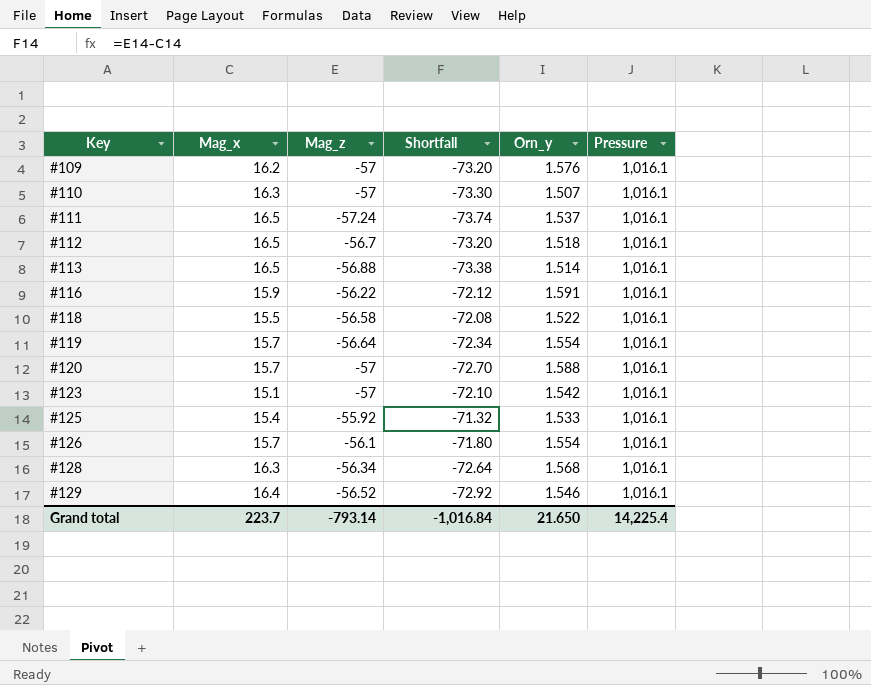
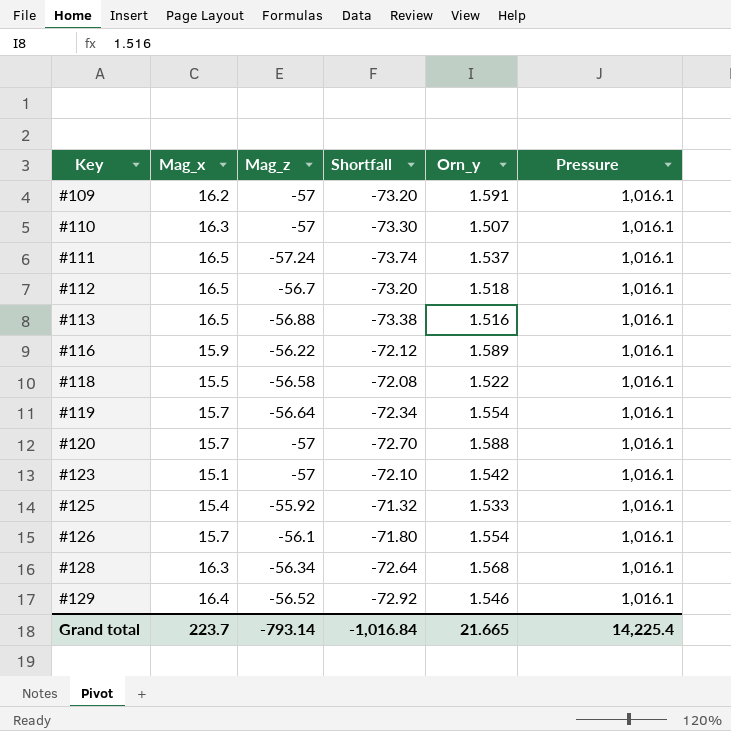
#109 | Orn_y: 1.576 -> 1.591
#113 | Orn_y: 1.514 -> 1.516
#116 | Orn_y: 1.591 -> 1.589
Grand total | Orn_y: 21.650 -> 21.665

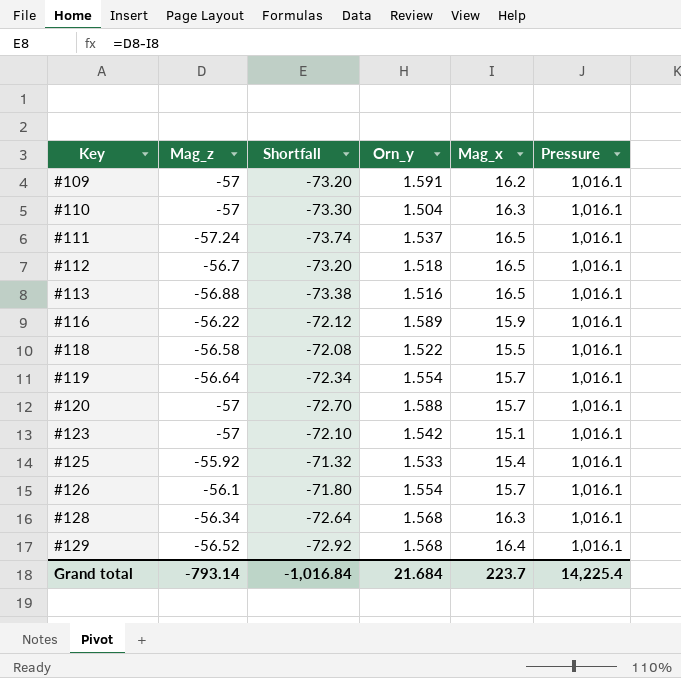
column Mag_x | position: 2 -> 5
#110 | Orn_y: 1.507 -> 1.504
#129 | Orn_y: 1.546 -> 1.568
Grand total | Orn_y: 21.665 -> 21.684

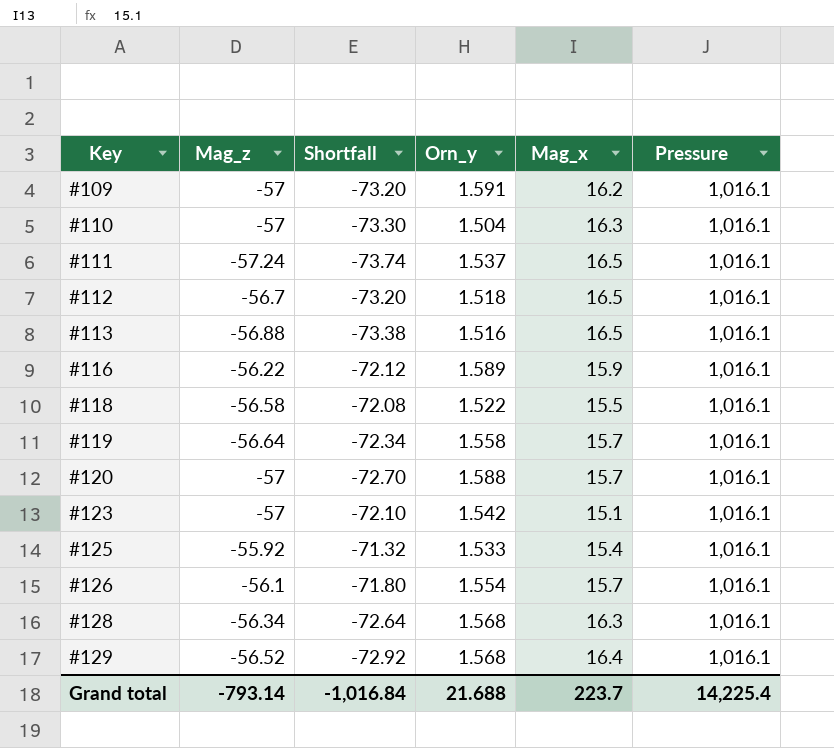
#119 | Orn_y: 1.554 -> 1.558
Grand total | Orn_y: 21.684 -> 21.688

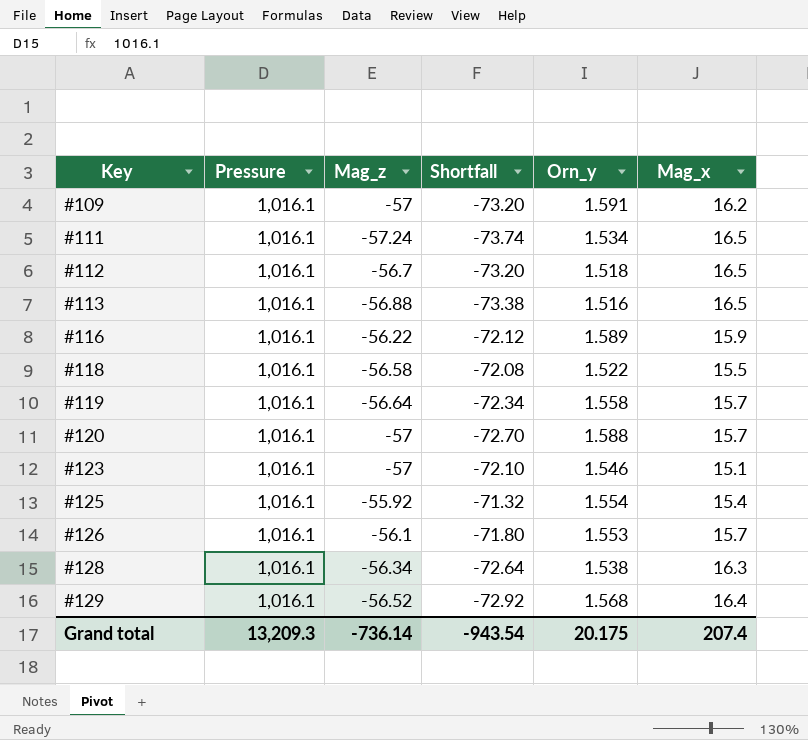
column Pressure | position: 6 -> 2
row #110: -57 | -73.30 | 1.504 | 16.3 | 1,016.1 -> none
#111 | Orn_y: 1.537 -> 1.534
#123 | Orn_y: 1.542 -> 1.546
#125 | Orn_y: 1.533 -> 1.554
#126 | Orn_y: 1.554 -> 1.553
#128 | Orn_y: 1.568 -> 1.538
Grand total | Pressure: 14,225.4 -> 13,209.3
Grand total | Mag_z: -793.14 -> -736.14
Grand total | Shortfall: -1,016.84 -> -943.54
Grand total | Orn_y: 21.688 -> 20.175
Grand total | Mag_x: 223.7 -> 207.4

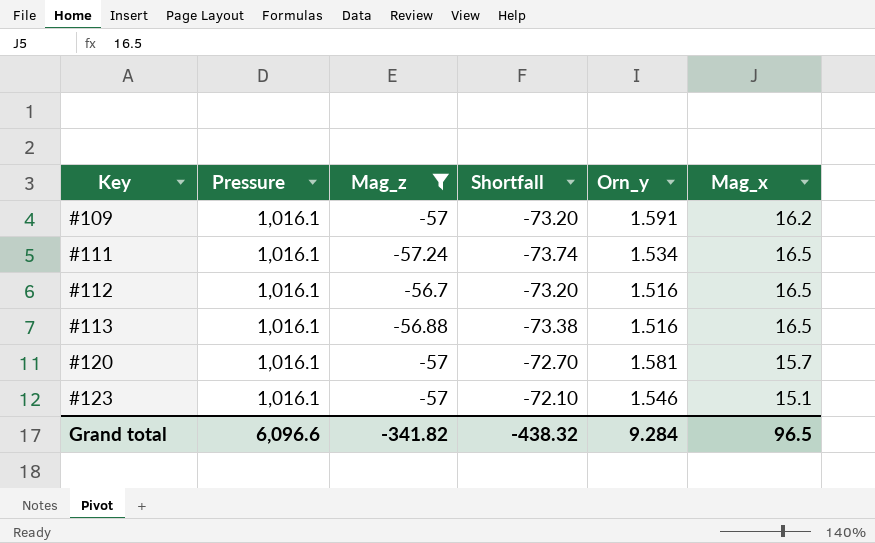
filter: none -> Mag_z <= -56.7
#112 | Orn_y: 1.518 -> 1.516
#120 | Orn_y: 1.588 -> 1.581
Grand total | Pressure: 13,209.3 -> 6,096.6
Grand total | Mag_z: -736.14 -> -341.82
Grand total | Shortfall: -943.54 -> -438.32
Grand total | Orn_y: 20.175 -> 9.284
Grand total | Mag_x: 207.4 -> 96.5

